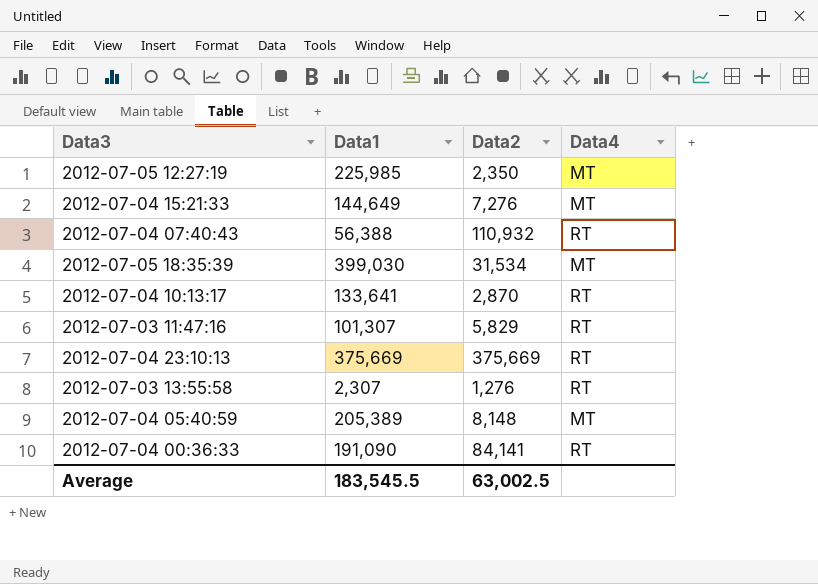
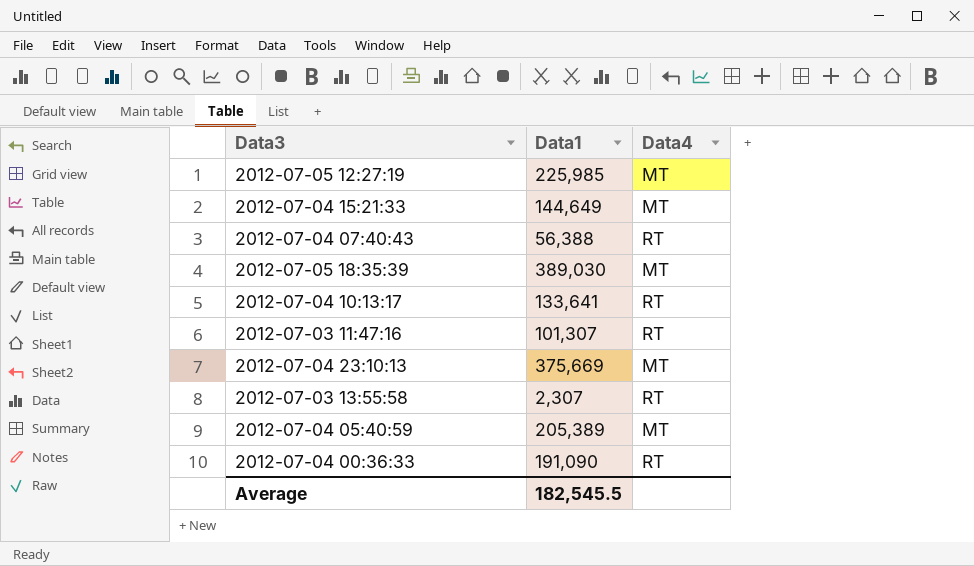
column Data2 | position: 3 -> none
2012-07-05 18:35:39 | Data1: 399,030 -> 389,030
2012-07-04 23:10:13 | Data4: RT -> MT
Average | Data1: 183,545.5 -> 182,545.5

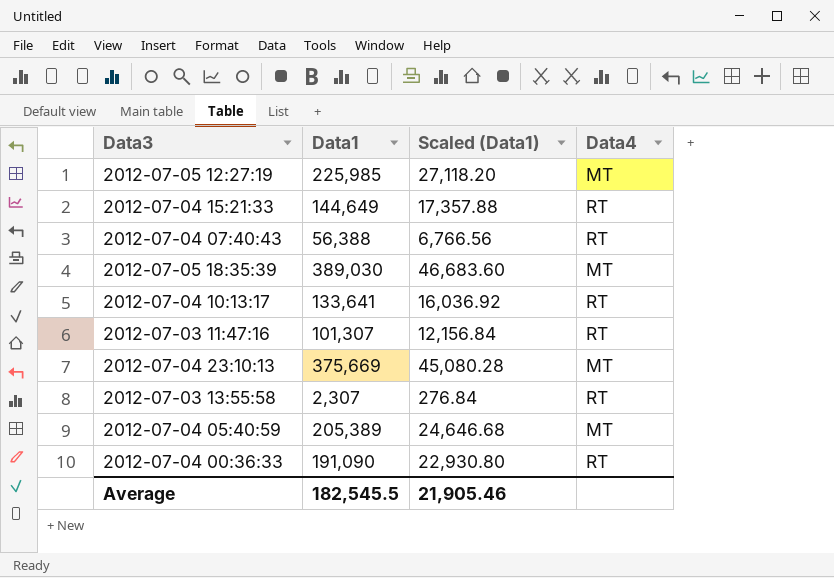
column Scaled (Data1) | formula: none -> [Data1] * 0.12
2012-07-04 15:21:33 | Data4: MT -> RT

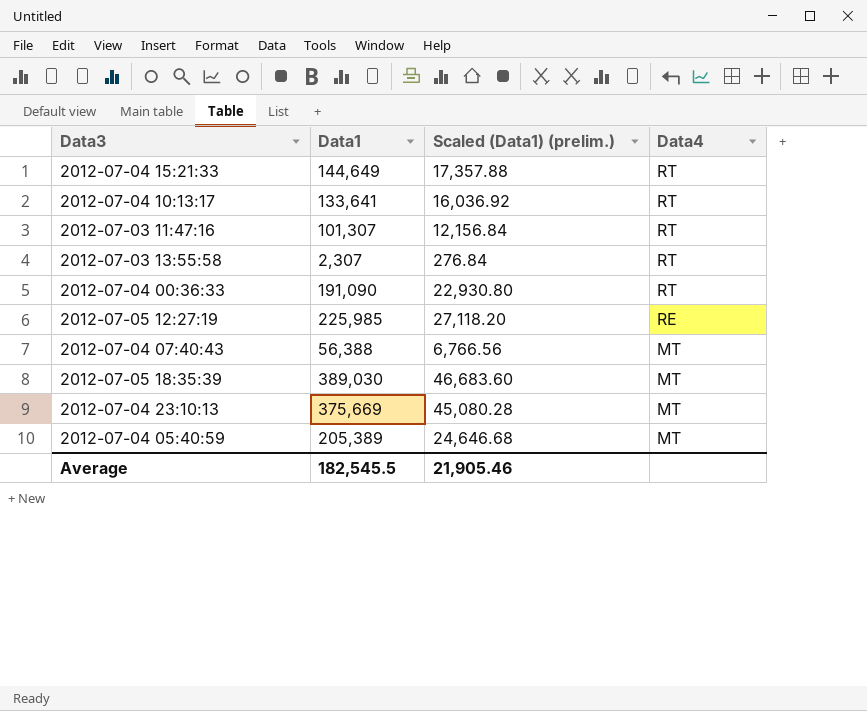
row order: none -> Data4 descending
column name: Scaled (Data1) -> Scaled (Data1) (prelim.)
2012-07-05 12:27:19 | Data4: MT -> RE
2012-07-04 07:40:43 | Data4: RT -> MT

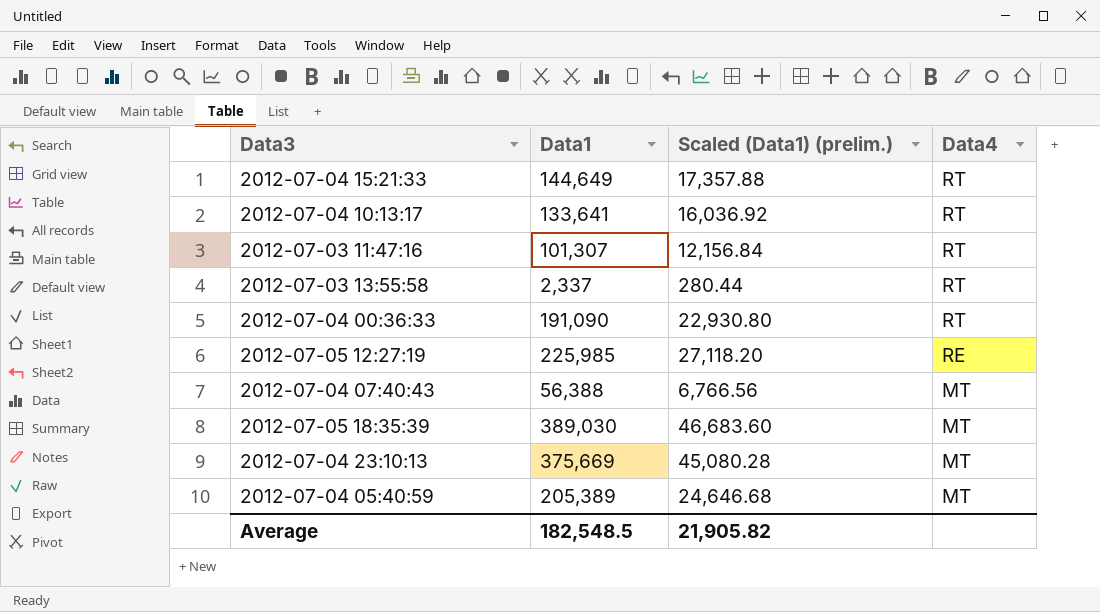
2012-07-03 13:55:58 | Data1: 2,307 -> 2,337
2012-07-03 13:55:58 | Scaled (Data1) (prelim.): 276.84 -> 280.44
Average | Data1: 182,545.5 -> 182,548.5
Average | Scaled (Data1) (prelim.): 21,905.46 -> 21,905.82

